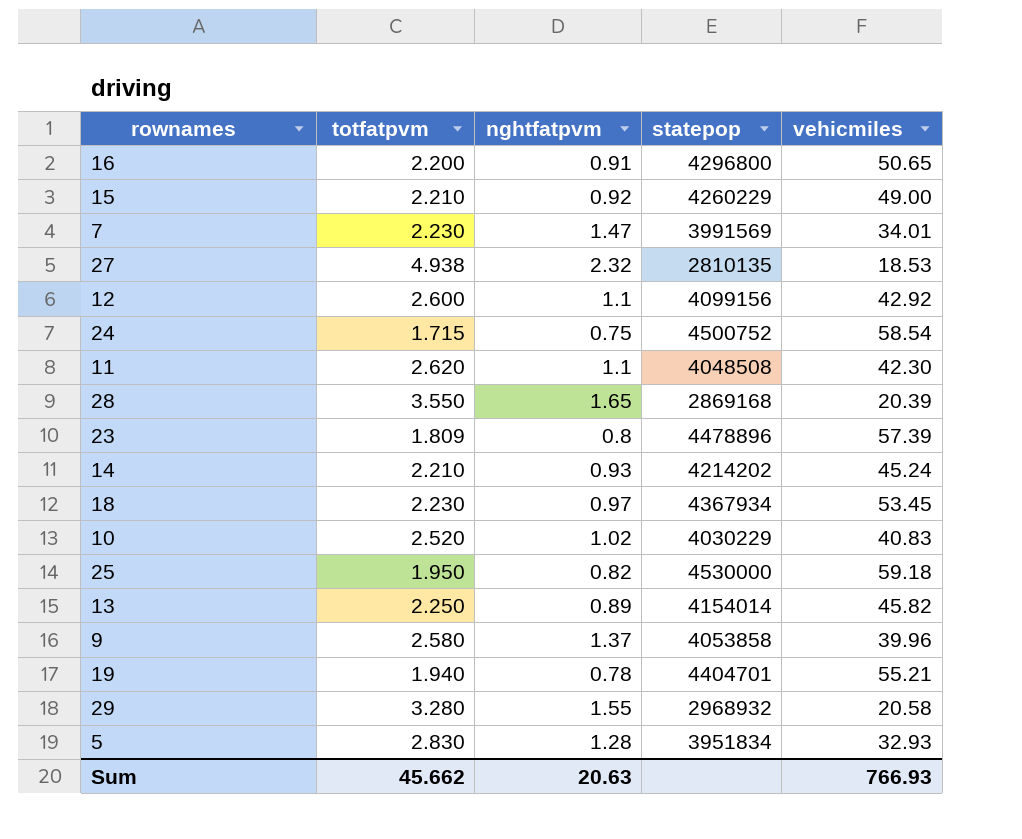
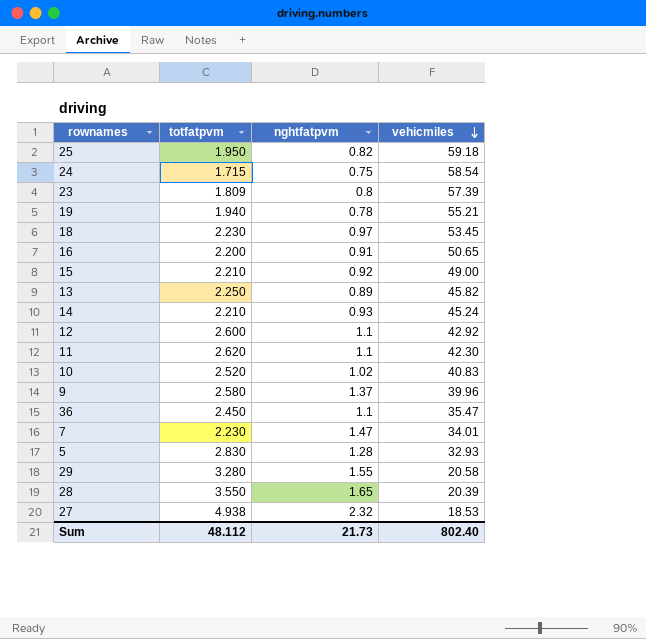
row order: none -> vehicmiles descending
column statepop | position: 4 -> none
row 36: none -> 2.450 | 1.1 | 35.47
Sum | totfatpvm: 45.662 -> 48.112
Sum | nghtfatpvm: 20.63 -> 21.73
Sum | vehicmiles: 766.93 -> 802.40

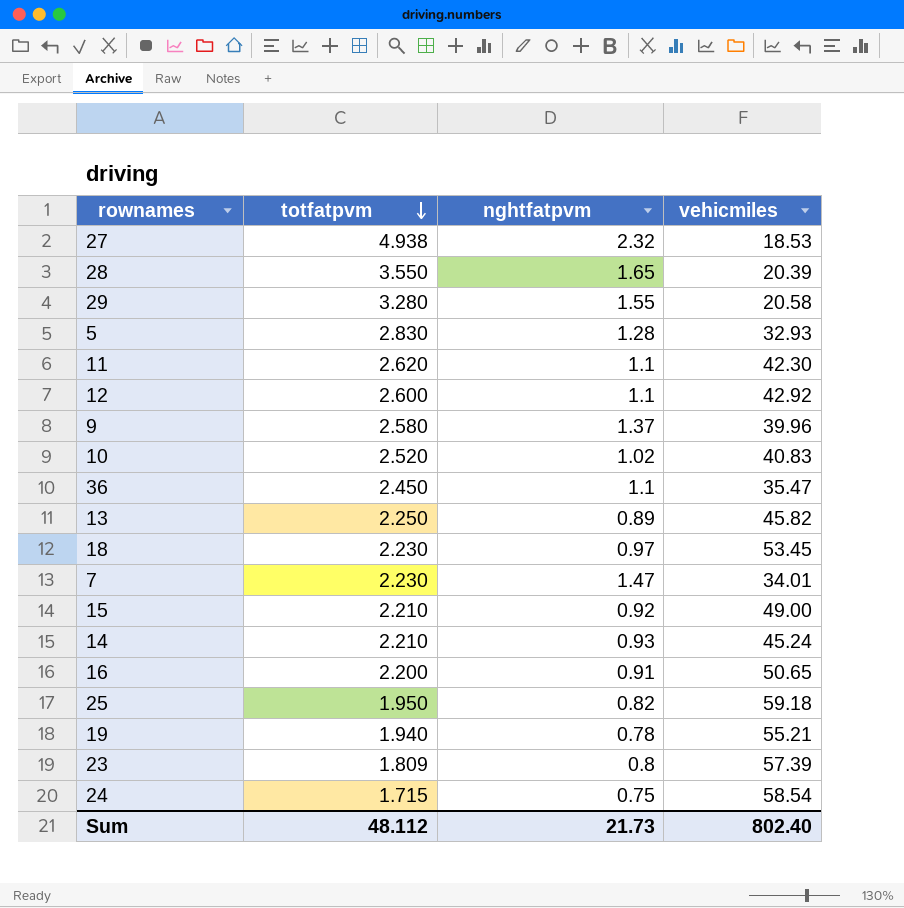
row order: vehicmiles descending -> totfatpvm descending

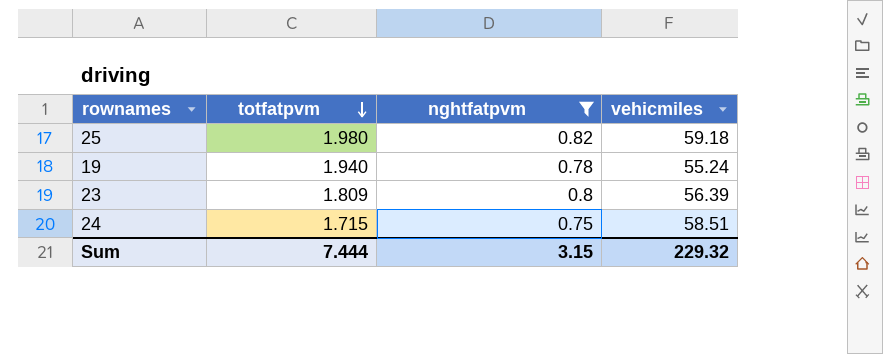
filter: none -> nghtfatpvm <= 0.82
25 | totfatpvm: 1.950 -> 1.980
19 | vehicmiles: 55.21 -> 55.24
23 | vehicmiles: 57.39 -> 56.39
24 | vehicmiles: 58.54 -> 58.51
Sum | totfatpvm: 48.112 -> 7.444
Sum | nghtfatpvm: 21.73 -> 3.15
Sum | vehicmiles: 802.40 -> 229.32

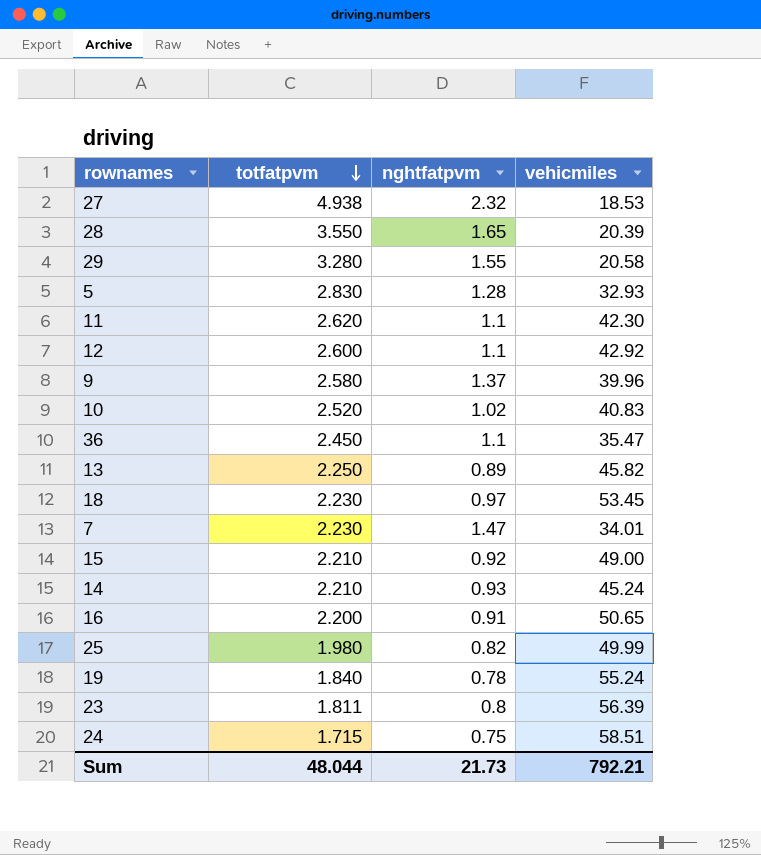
filter: nghtfatpvm <= 0.82 -> none
25 | vehicmiles: 59.18 -> 49.99
19 | totfatpvm: 1.940 -> 1.840
23 | totfatpvm: 1.809 -> 1.811
Sum | totfatpvm: 7.444 -> 48.044
Sum | nghtfatpvm: 3.15 -> 21.73
Sum | vehicmiles: 229.32 -> 792.21

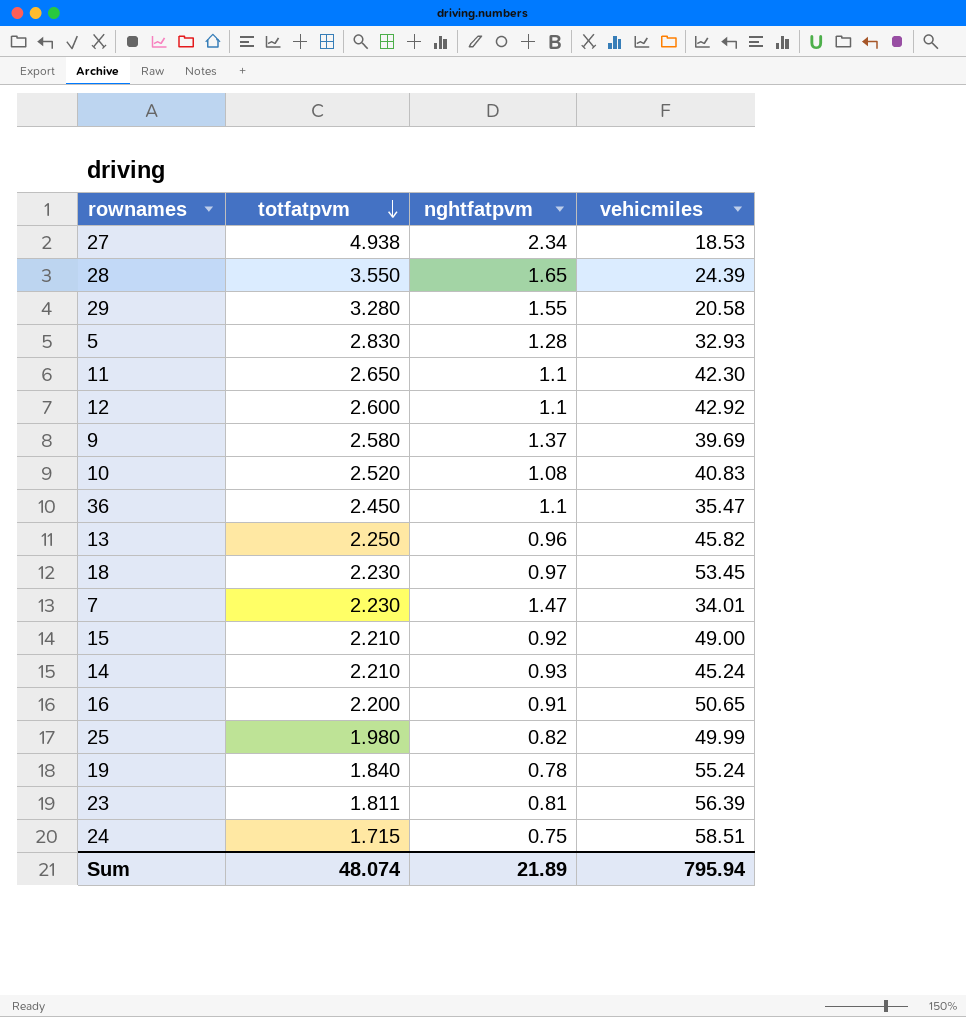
27 | nghtfatpvm: 2.32 -> 2.34
28 | vehicmiles: 20.39 -> 24.39
11 | totfatpvm: 2.620 -> 2.650
9 | vehicmiles: 39.96 -> 39.69
10 | nghtfatpvm: 1.02 -> 1.08
13 | nghtfatpvm: 0.89 -> 0.96
23 | nghtfatpvm: 0.8 -> 0.81
Sum | totfatpvm: 48.044 -> 48.074
Sum | nghtfatpvm: 21.73 -> 21.89
Sum | vehicmiles: 792.21 -> 795.94

